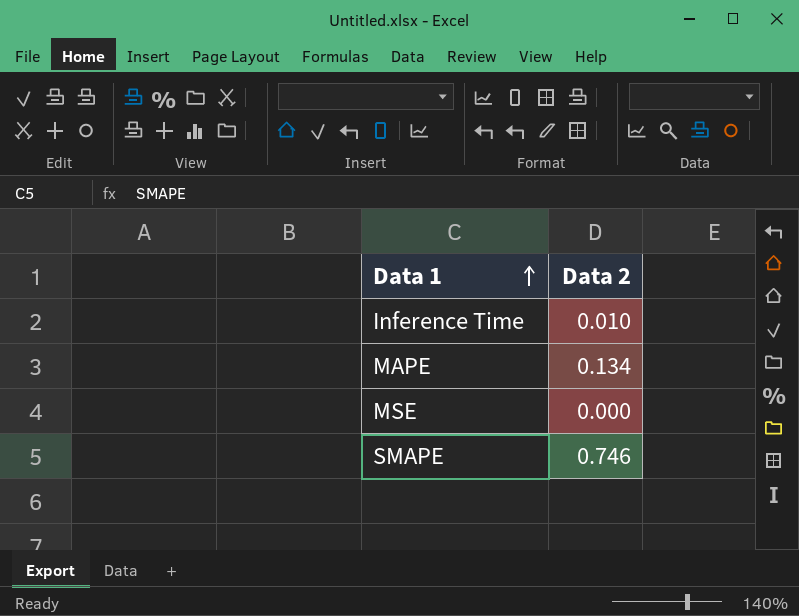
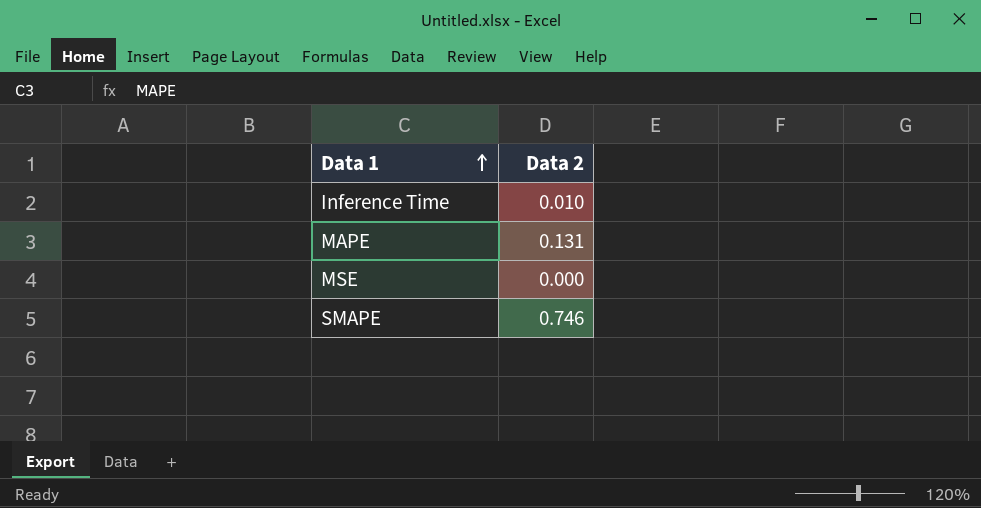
MAPE | Data 2: 0.134 -> 0.131

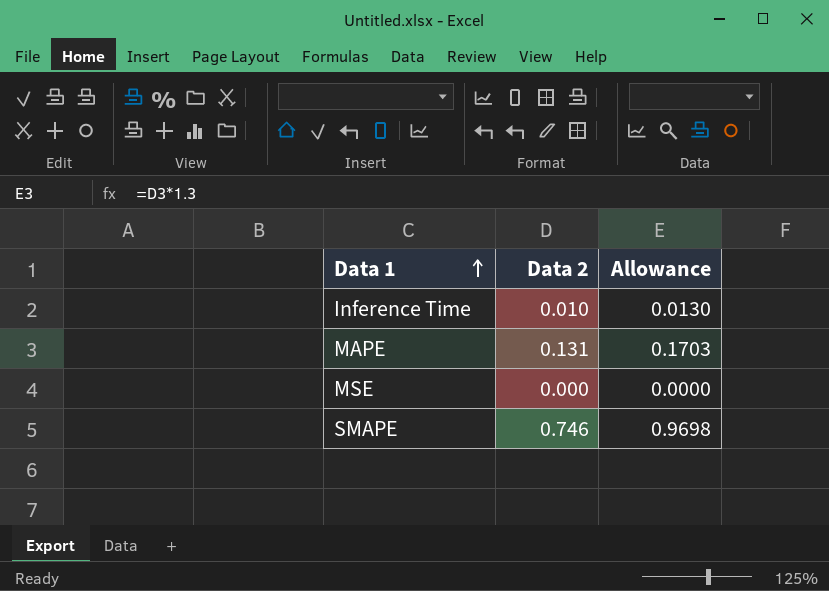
column Allowance | formula: none -> [Data 2] * 1.3

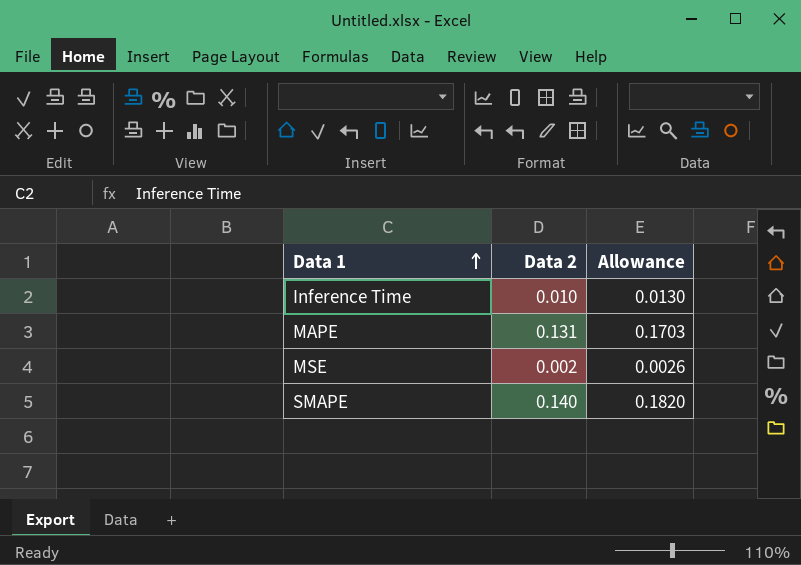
MSE | Data 2: 0.000 -> 0.002
MSE | Allowance: 0.0000 -> 0.0026
SMAPE | Data 2: 0.746 -> 0.140
SMAPE | Allowance: 0.9698 -> 0.1820

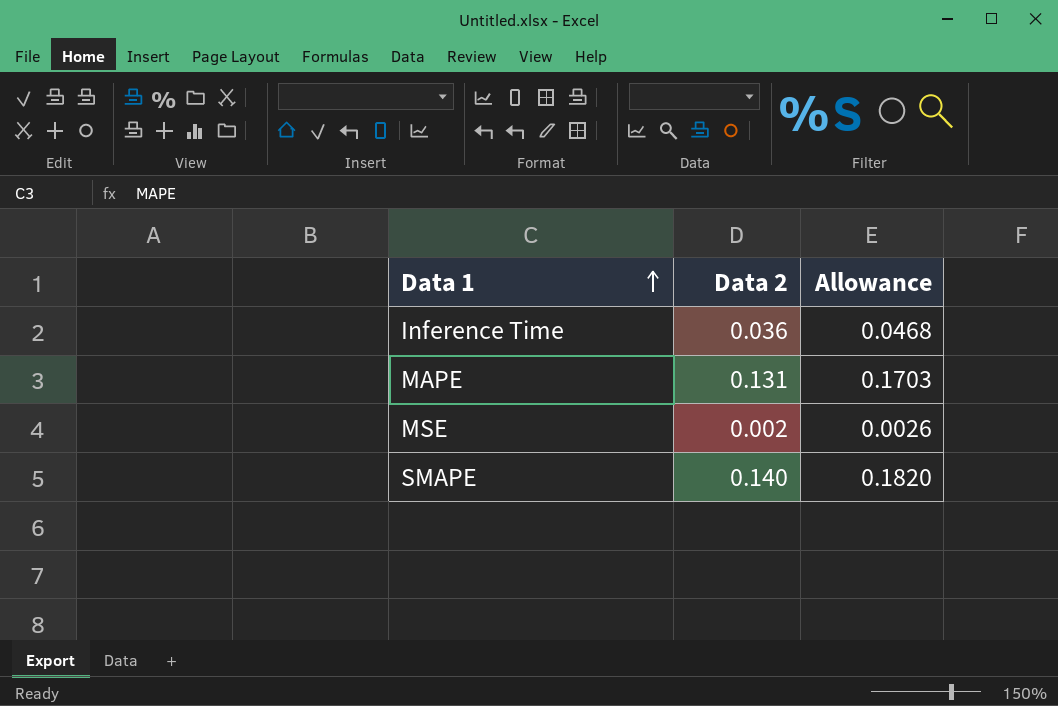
Inference Time | Data 2: 0.010 -> 0.036
Inference Time | Allowance: 0.0130 -> 0.0468

